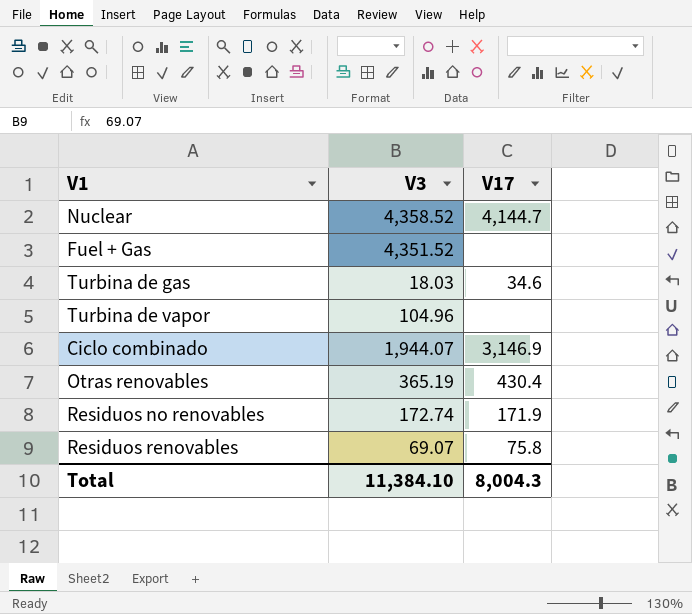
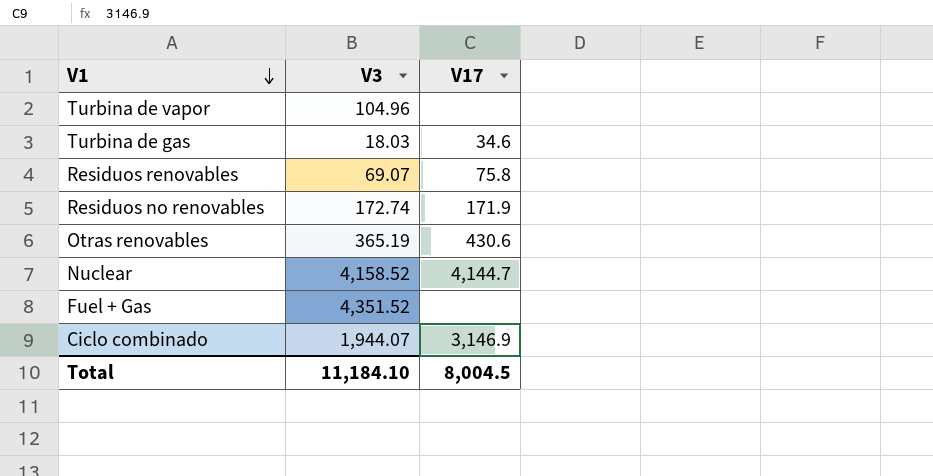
row order: none -> V1 descending
Otras renovables | V17: 430.4 -> 430.6
Nuclear | V3: 4,358.52 -> 4,158.52
Total | V3: 11,384.10 -> 11,184.10
Total | V17: 8,004.3 -> 8,004.5

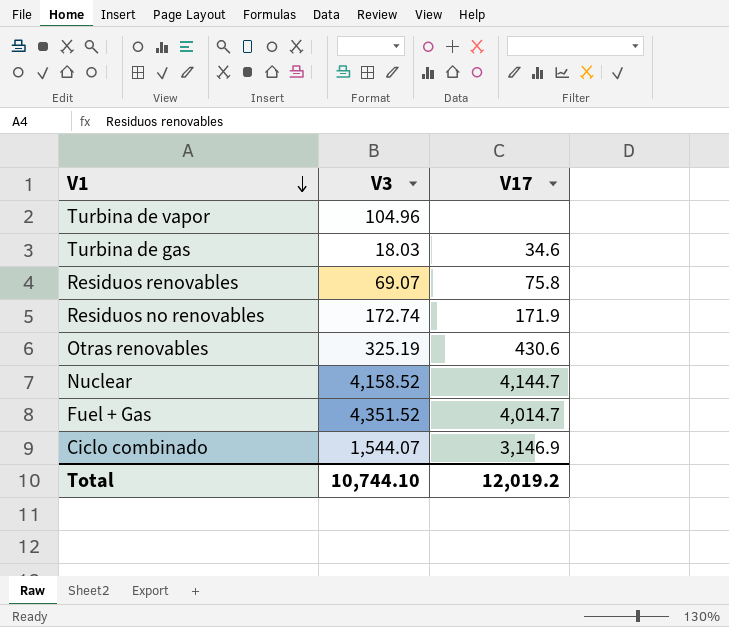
Otras renovables | V3: 365.19 -> 325.19
Fuel + Gas | V17: none -> 4,014.7
Ciclo combinado | V3: 1,944.07 -> 1,544.07
Total | V3: 11,184.10 -> 10,744.10
Total | V17: 8,004.5 -> 12,019.2

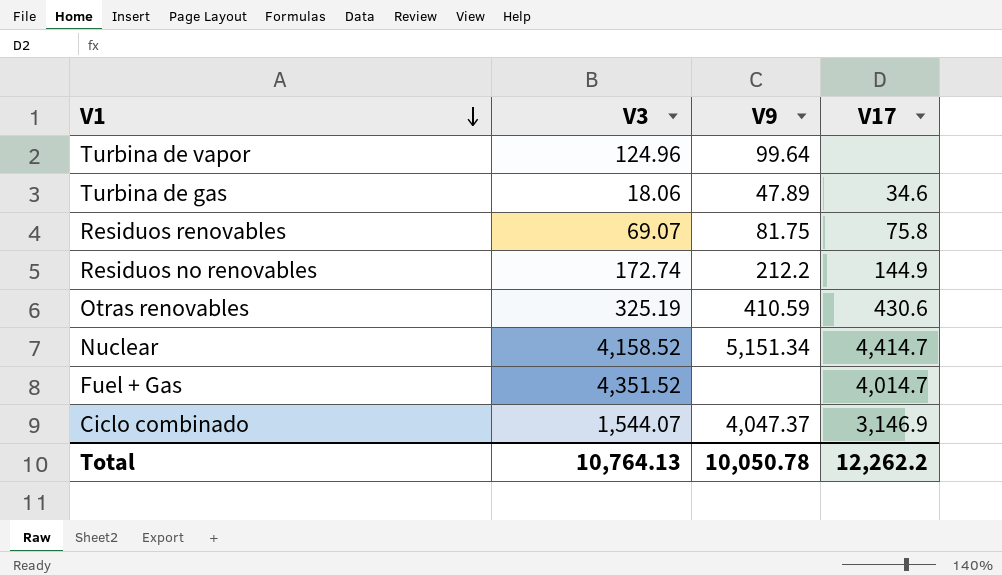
column V9 | position: none -> 3
Turbina de vapor | V3: 104.96 -> 124.96
Turbina de gas | V3: 18.03 -> 18.06
Residuos no renovables | V17: 171.9 -> 144.9
Nuclear | V17: 4,144.7 -> 4,414.7
Total | V3: 10,744.10 -> 10,764.13
Total | V17: 12,019.2 -> 12,262.2

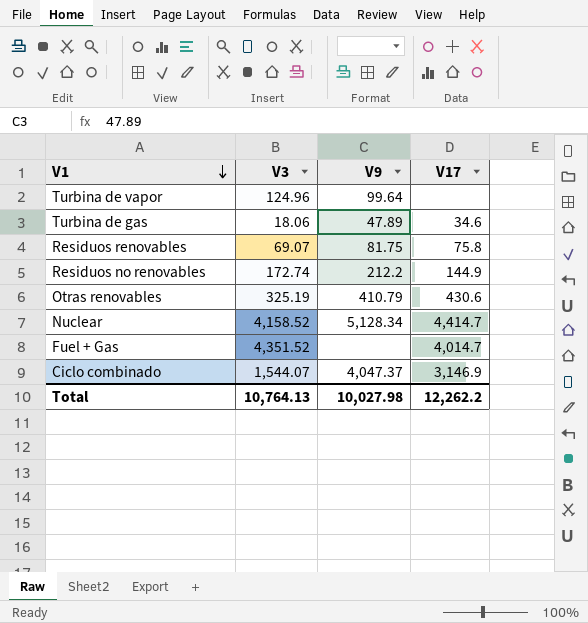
Otras renovables | V9: 410.59 -> 410.79
Nuclear | V9: 5,151.34 -> 5,128.34
Total | V9: 10,050.78 -> 10,027.98

